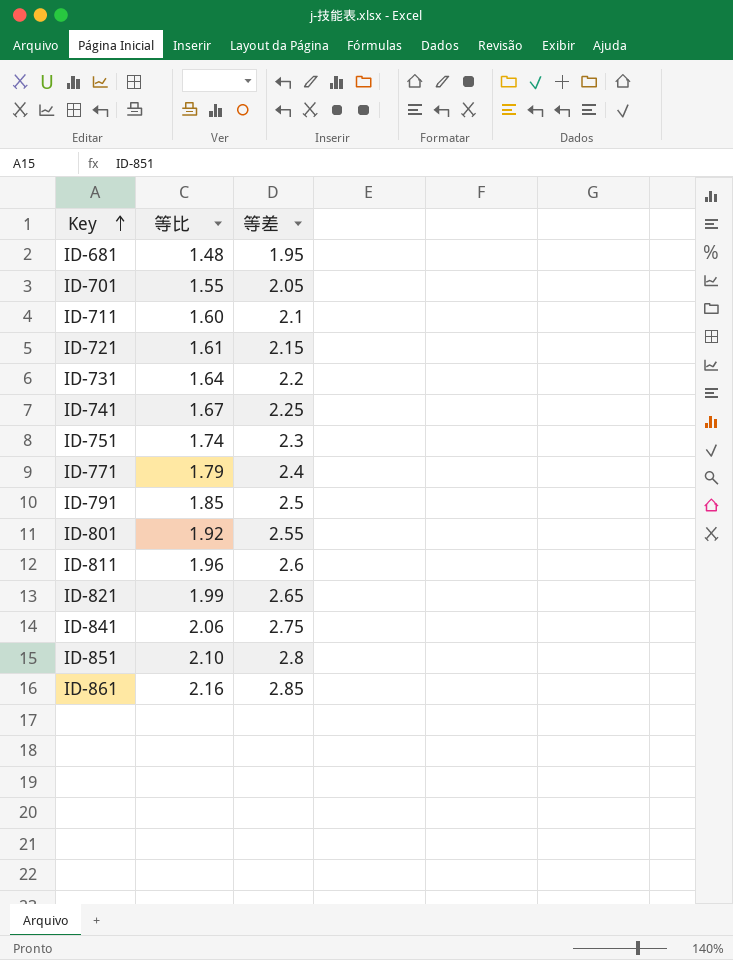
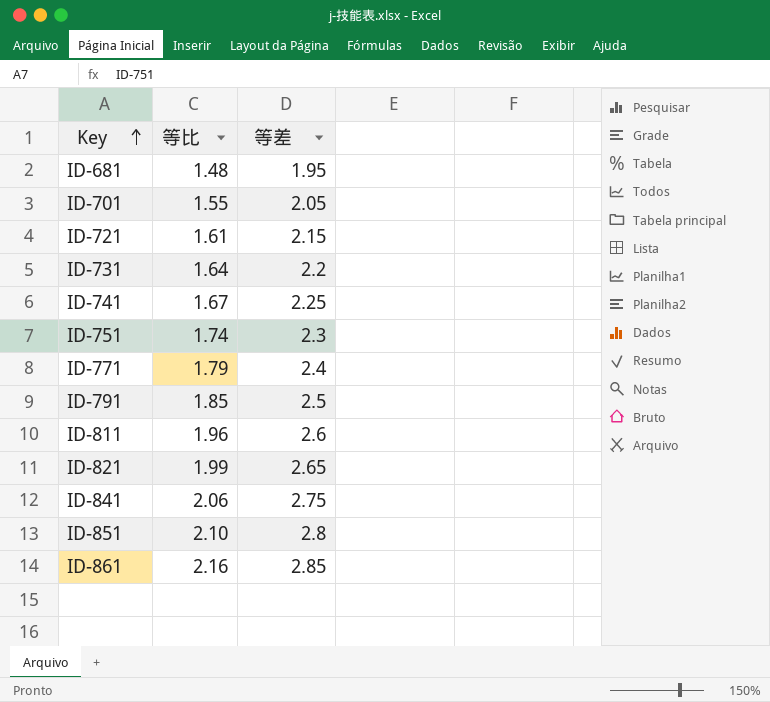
row ID-711: 1.60 | 2.1 -> none
row ID-801: 1.92 | 2.55 -> none

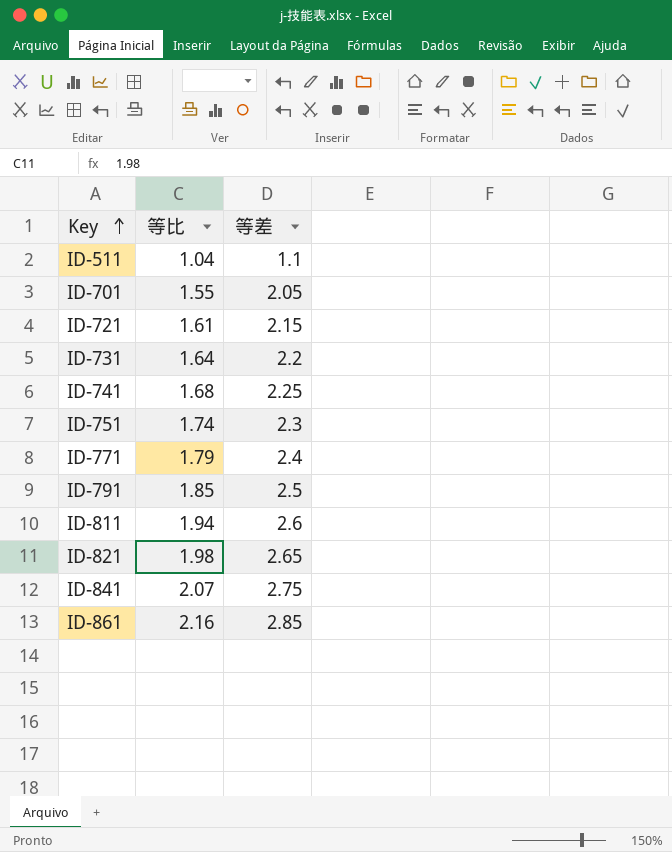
row ID-681: 1.48 | 1.95 -> none
row ID-851: 2.10 | 2.8 -> none
row ID-511: none -> 1.04 | 1.1
ID-741 | 等比: 1.67 -> 1.68
ID-811 | 等比: 1.96 -> 1.94
ID-821 | 等比: 1.99 -> 1.98
ID-841 | 等比: 2.06 -> 2.07

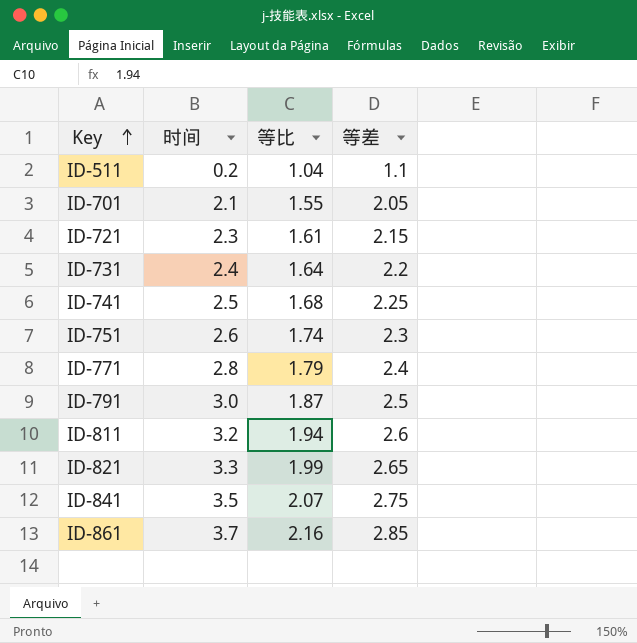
column 时间 | position: none -> 2
ID-791 | 等比: 1.85 -> 1.87
ID-821 | 等比: 1.98 -> 1.99

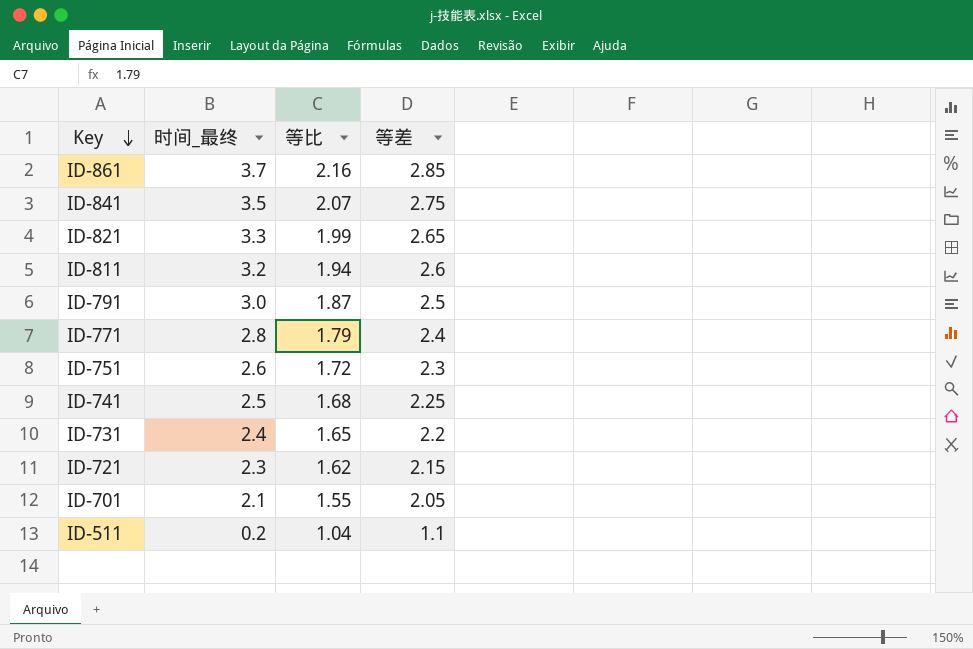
row order: Key ascending -> Key descending
column name: 时间 -> 时间_最终
ID-751 | 等比: 1.74 -> 1.72
ID-731 | 等比: 1.64 -> 1.65
ID-721 | 等比: 1.61 -> 1.62

